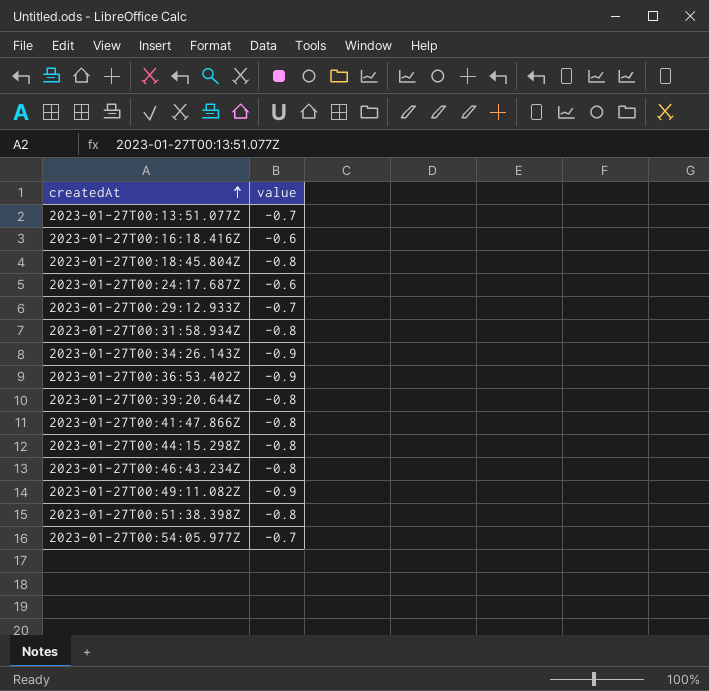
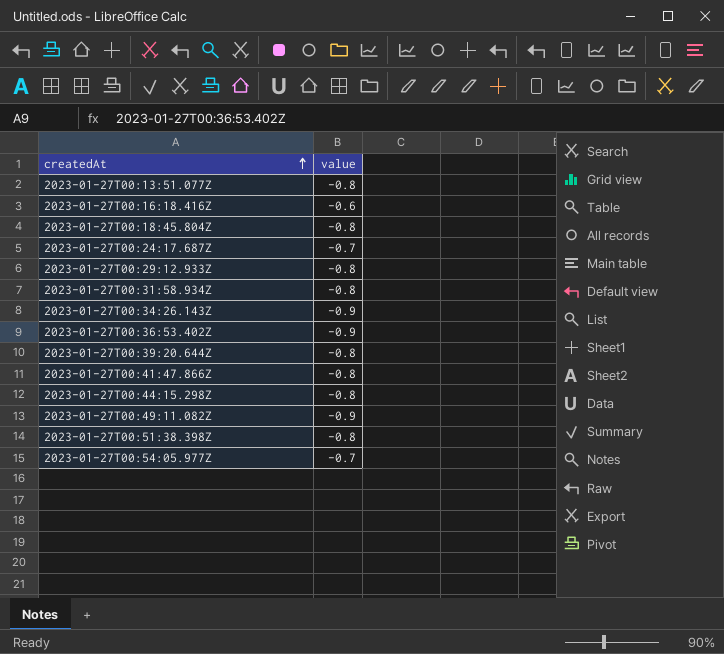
row 2023-01-27T00:46:43.234Z: -0.8 -> none
2023-01-27T00:13:51.077Z | value: -0.7 -> -0.8
2023-01-27T00:24:17.687Z | value: -0.6 -> -0.7
2023-01-27T00:29:12.933Z | value: -0.7 -> -0.8

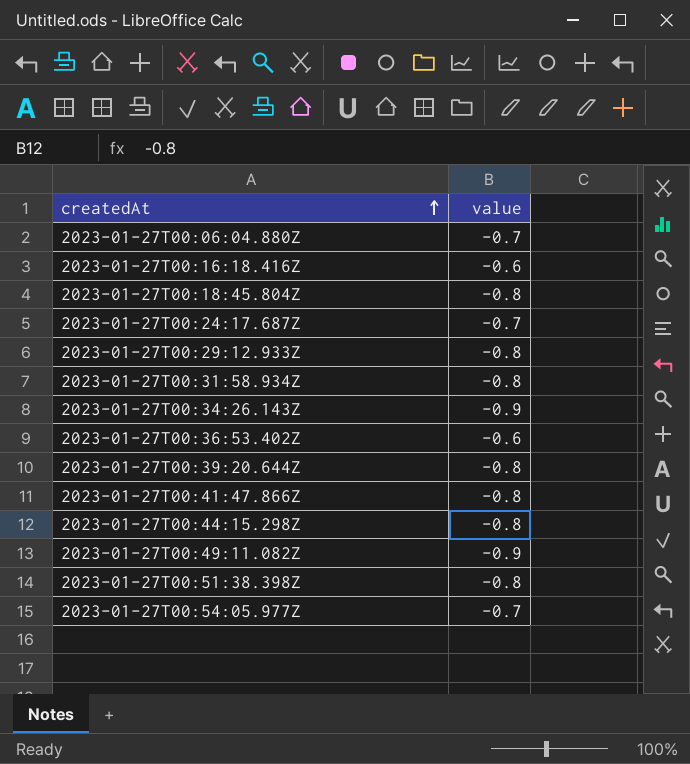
row 2023-01-27T00:13:51.077Z: -0.8 -> none
row 2023-01-27T00:06:04.880Z: none -> -0.7
2023-01-27T00:36:53.402Z | value: -0.9 -> -0.6

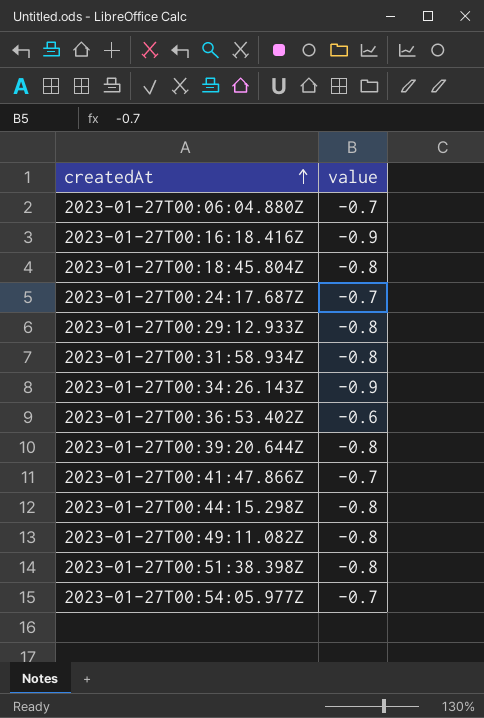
2023-01-27T00:16:18.416Z | value: -0.6 -> -0.9
2023-01-27T00:41:47.866Z | value: -0.8 -> -0.7
2023-01-27T00:49:11.082Z | value: -0.9 -> -0.8

